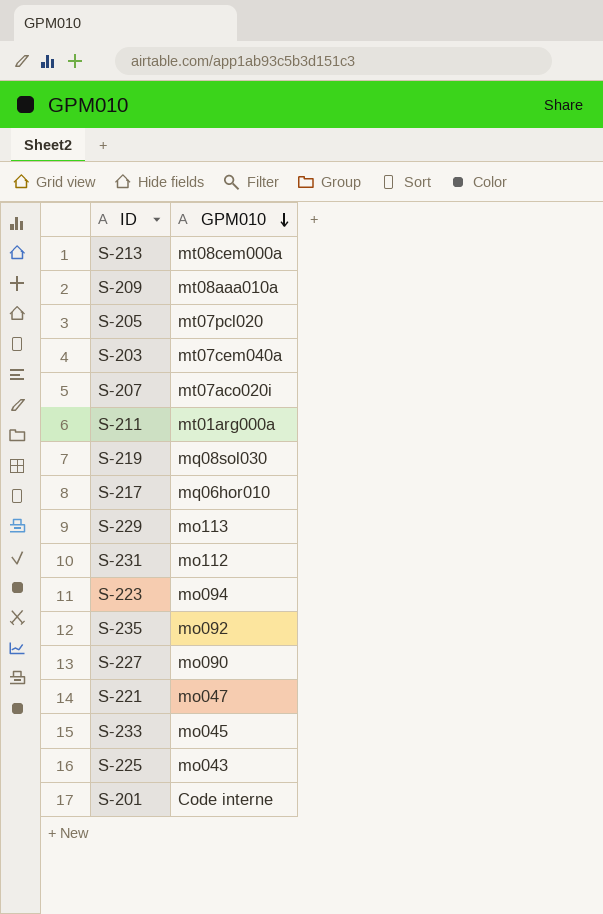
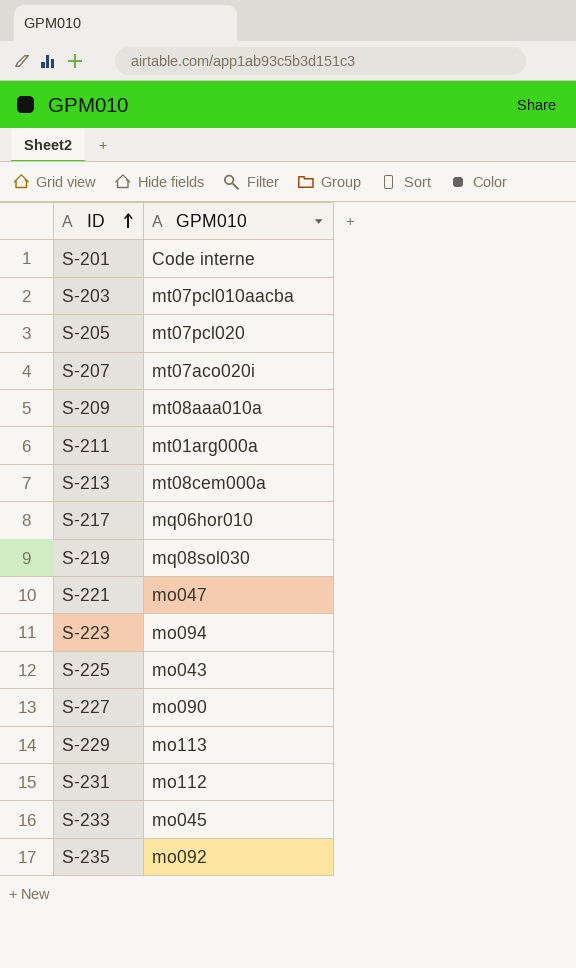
row order: GPM010 descending -> ID ascending
S-203 | GPM010: mt07cem040a -> mt07pcl010aacba

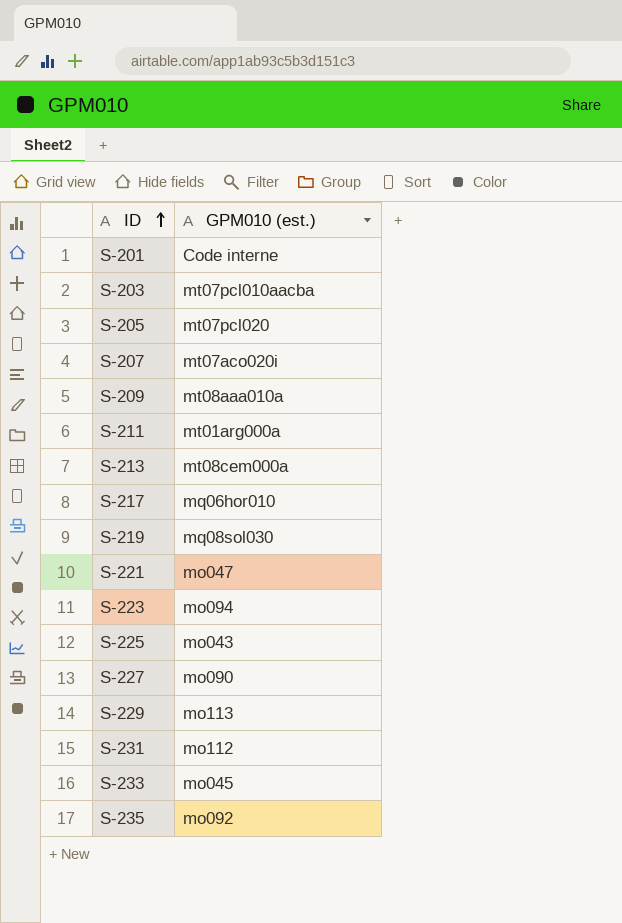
column name: GPM010 -> GPM010 (est.)

